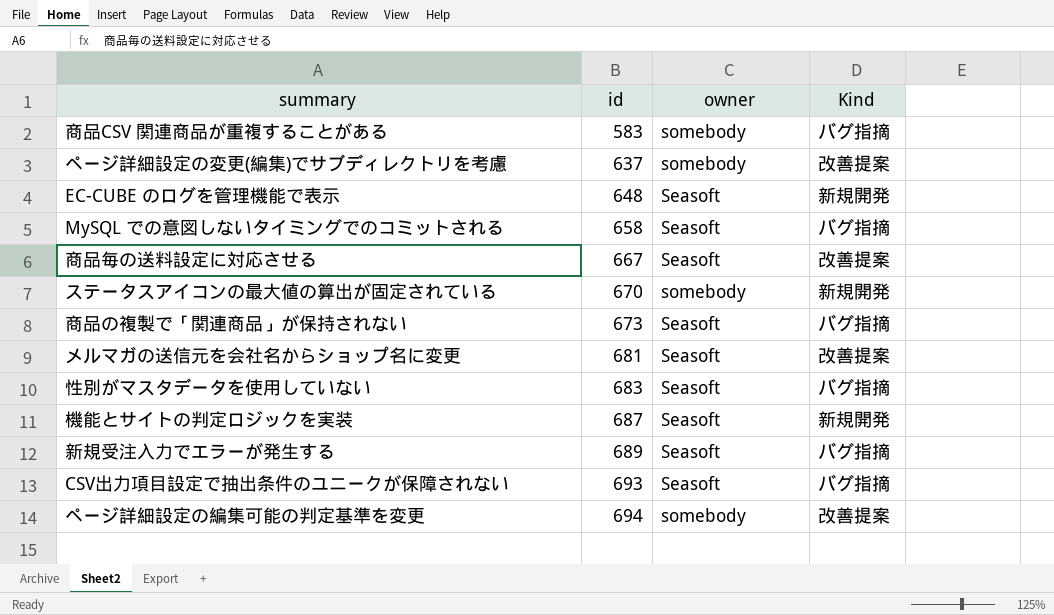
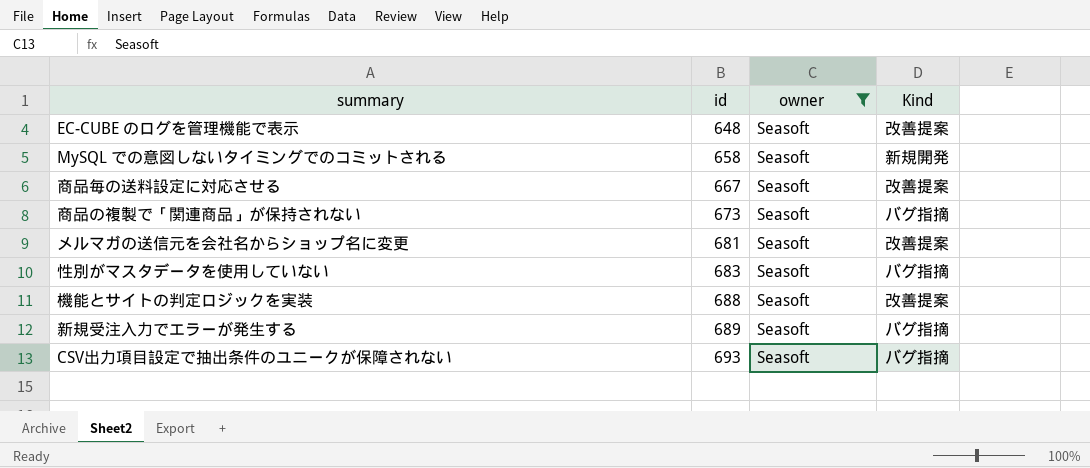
filter: none -> owner = Seasoft
EC-CUBE のログを管理機能で表示 | Kind: 新規開発 -> 改善提案
MySQL での意図しないタイミングでのコミットされる | Kind: バグ指摘 -> 新規開発
機能とサイトの判定ロジックを実装 | id: 687 -> 688
機能とサイトの判定ロジックを実装 | Kind: 新規開発 -> 改善提案

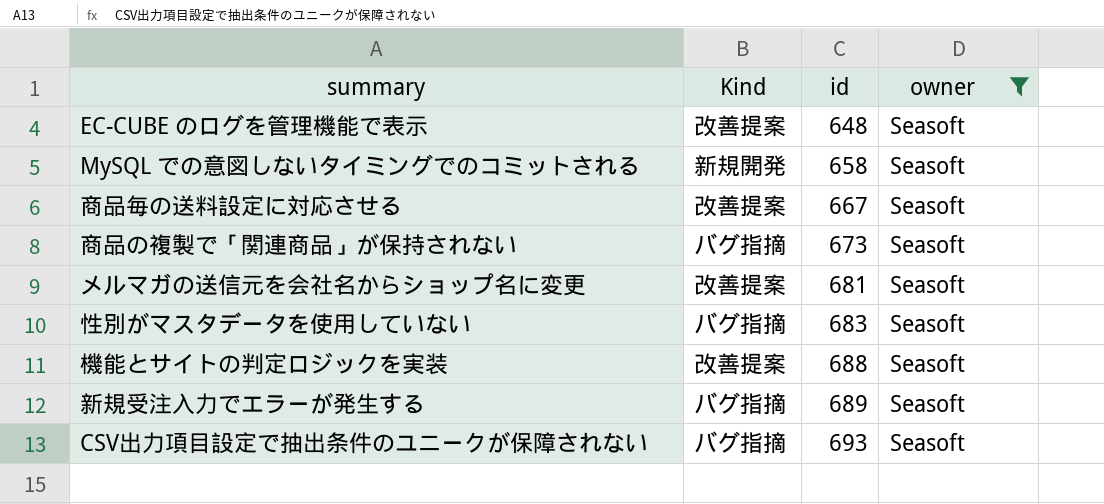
column Kind | position: 4 -> 2

